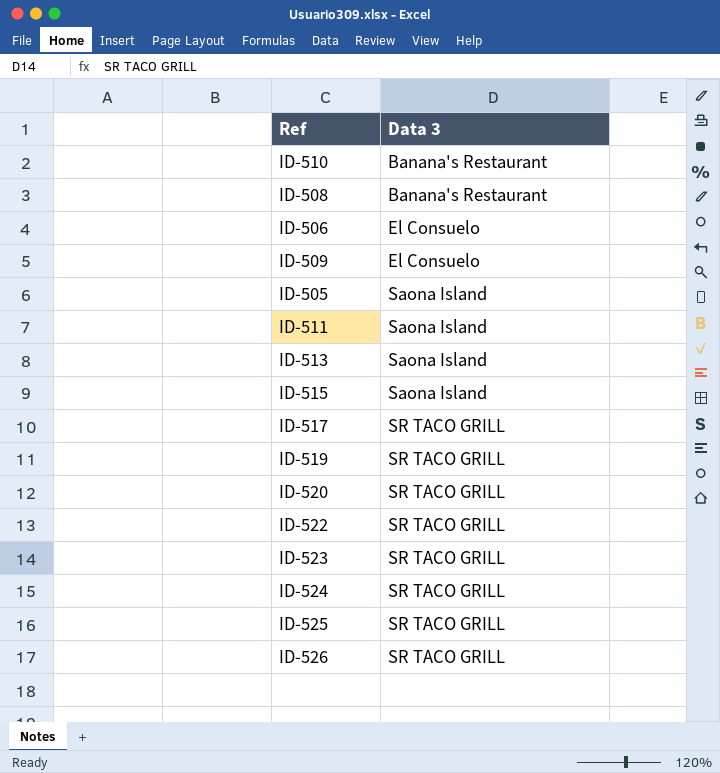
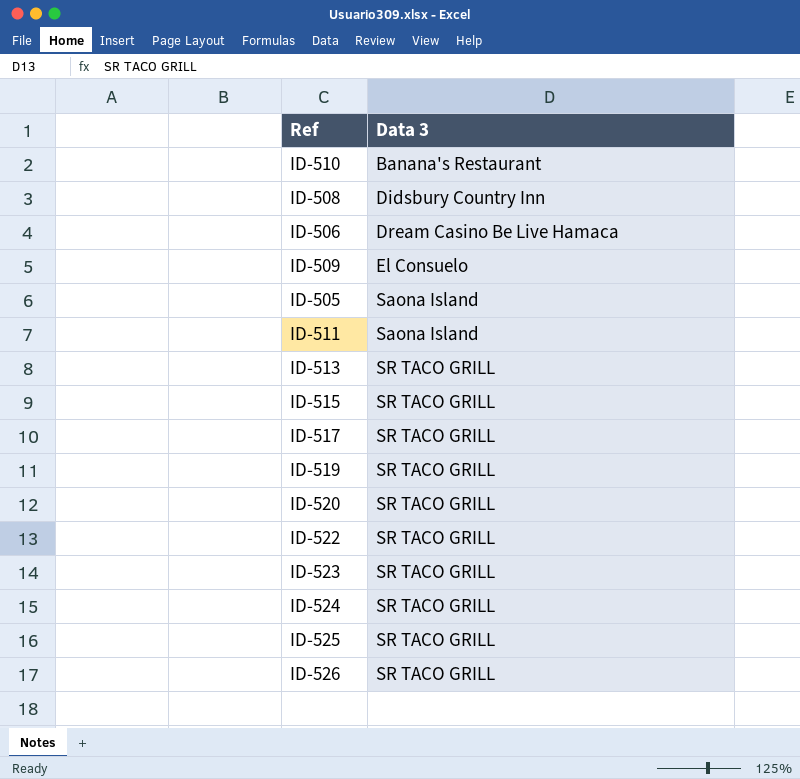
ID-508 | Data 3: Banana's Restaurant -> Didsbury Country Inn
ID-506 | Data 3: El Consuelo -> Dream Casino Be Live Hamaca
ID-513 | Data 3: Saona Island -> SR TACO GRILL
ID-515 | Data 3: Saona Island -> SR TACO GRILL

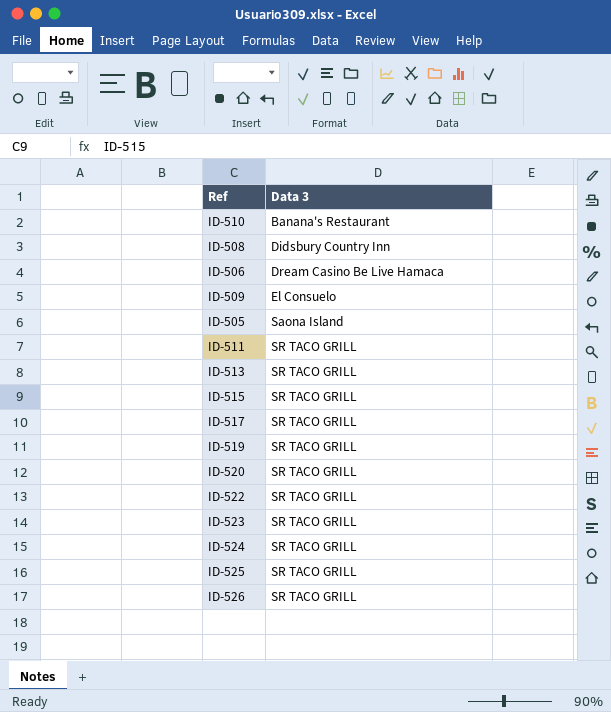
ID-511 | Data 3: Saona Island -> SR TACO GRILL

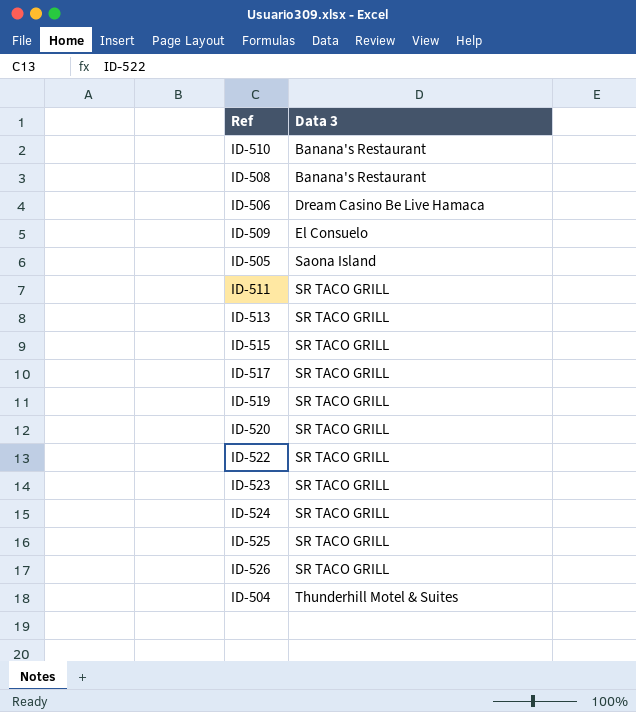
ID-508 | Data 3: Didsbury Country Inn -> Banana's Restaurant
row ID-504: none -> Thunderhill Motel & Suites

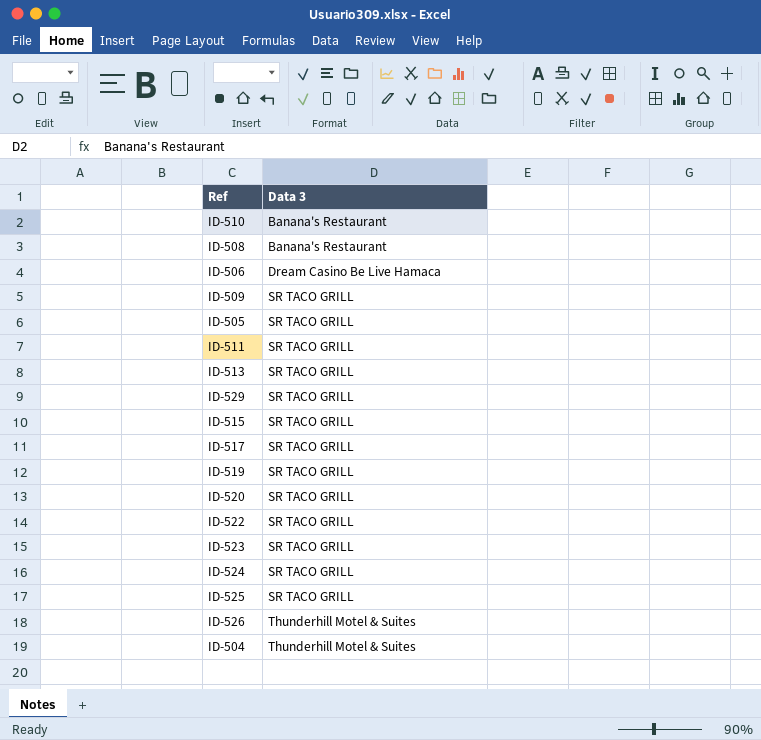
ID-509 | Data 3: El Consuelo -> SR TACO GRILL
ID-505 | Data 3: Saona Island -> SR TACO GRILL
row ID-529: none -> SR TACO GRILL
ID-526 | Data 3: SR TACO GRILL -> Thunderhill Motel & Suites

